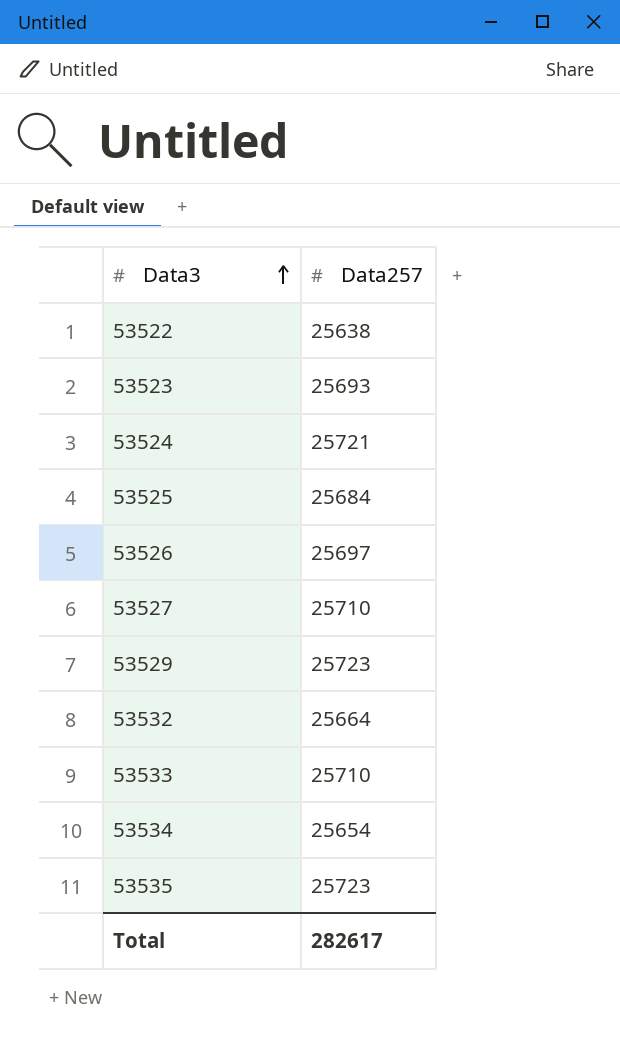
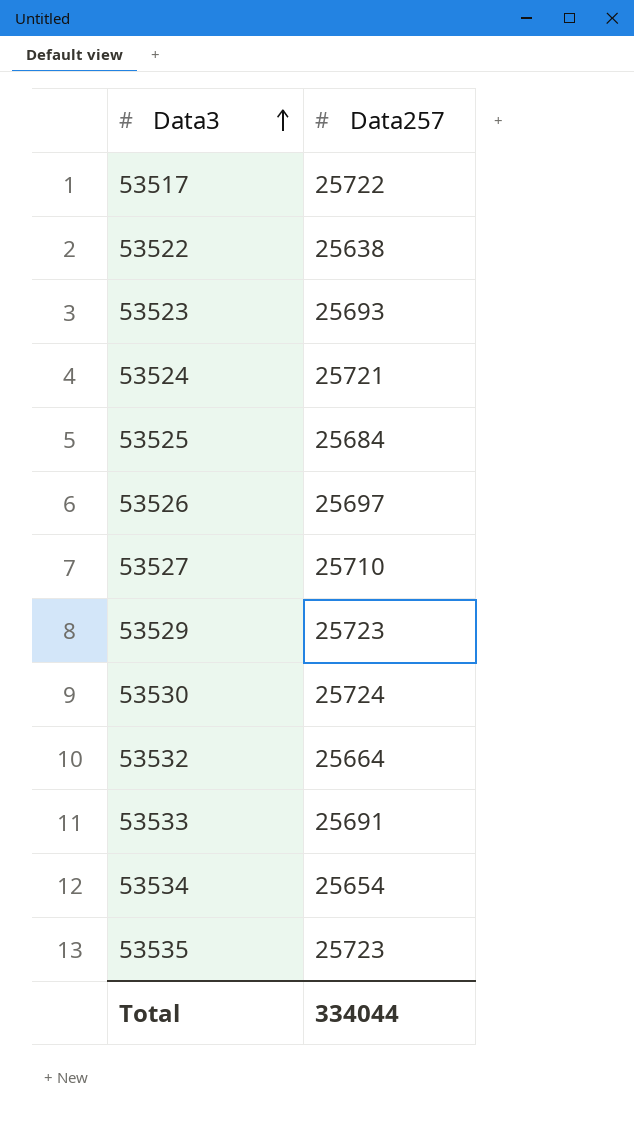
row 53517: none -> 25722
row 53530: none -> 25724
53533 | Data257: 25710 -> 25691
Total | Data257: 282617 -> 334044

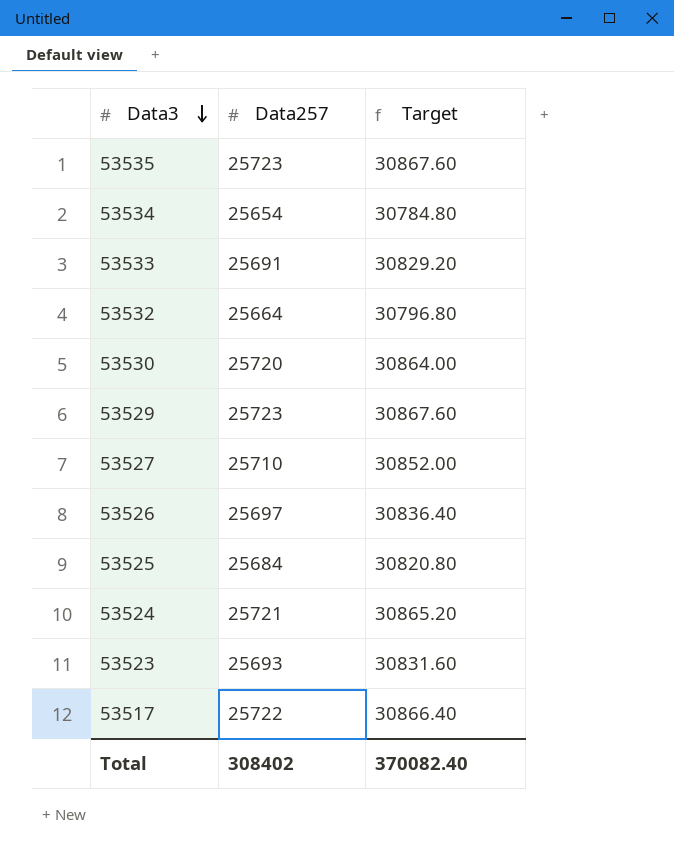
row order: Data3 ascending -> Data3 descending
column Target | formula: none -> [Data257] * 1.2
row 53522: 25638 -> none
53530 | Data257: 25724 -> 25720
Total | Data257: 334044 -> 308402

